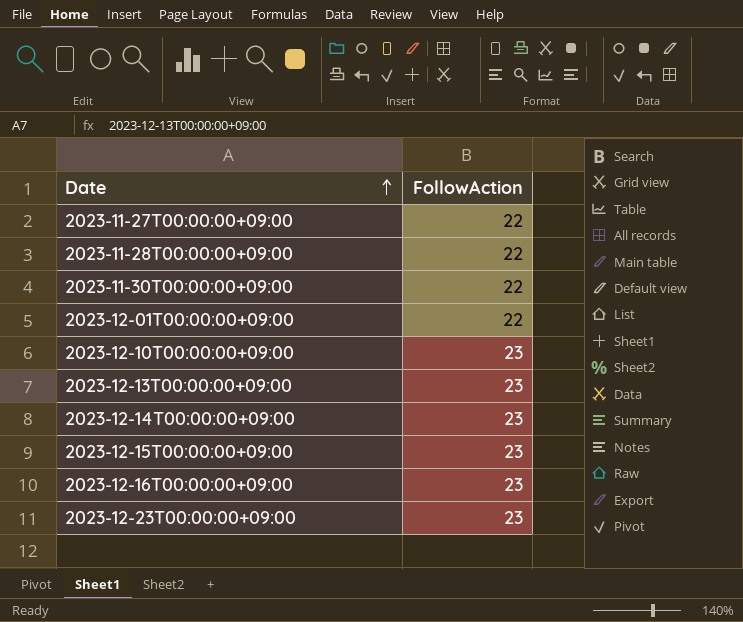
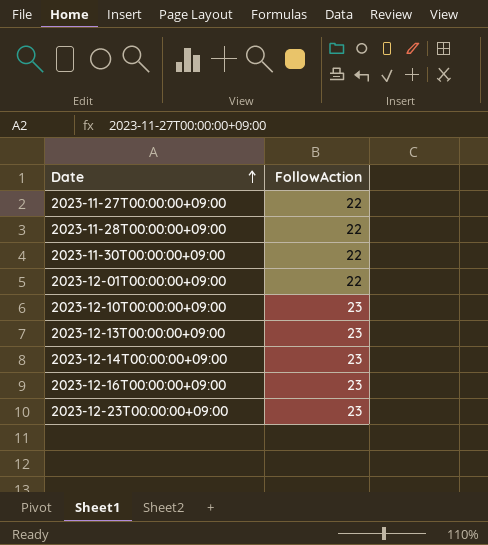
row 2023-12-15T00:00:00+09:00: 23 -> none

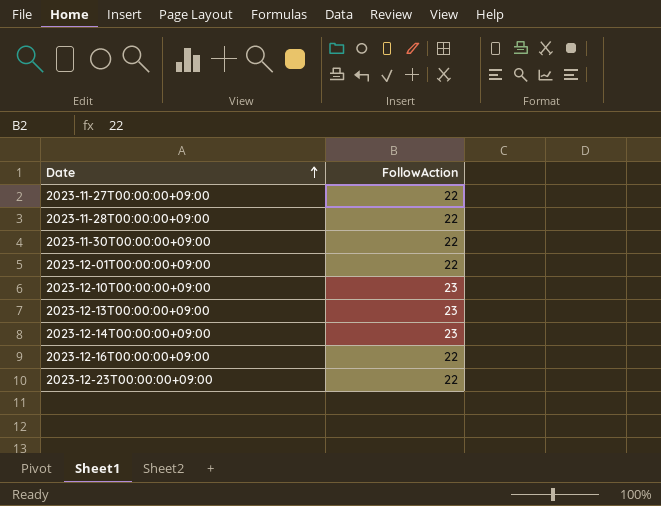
2023-12-16T00:00:00+09:00 | FollowAction: 23 -> 22
2023-12-23T00:00:00+09:00 | FollowAction: 23 -> 22

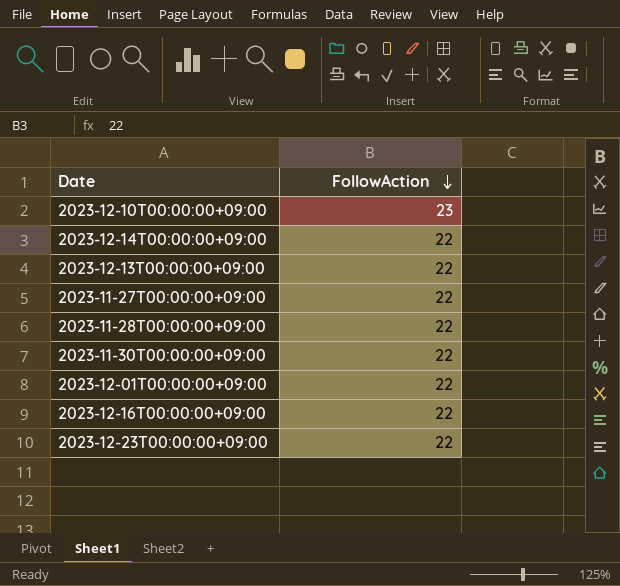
row order: Date ascending -> FollowAction descending
2023-12-14T00:00:00+09:00 | FollowAction: 23 -> 22
2023-12-13T00:00:00+09:00 | FollowAction: 23 -> 22

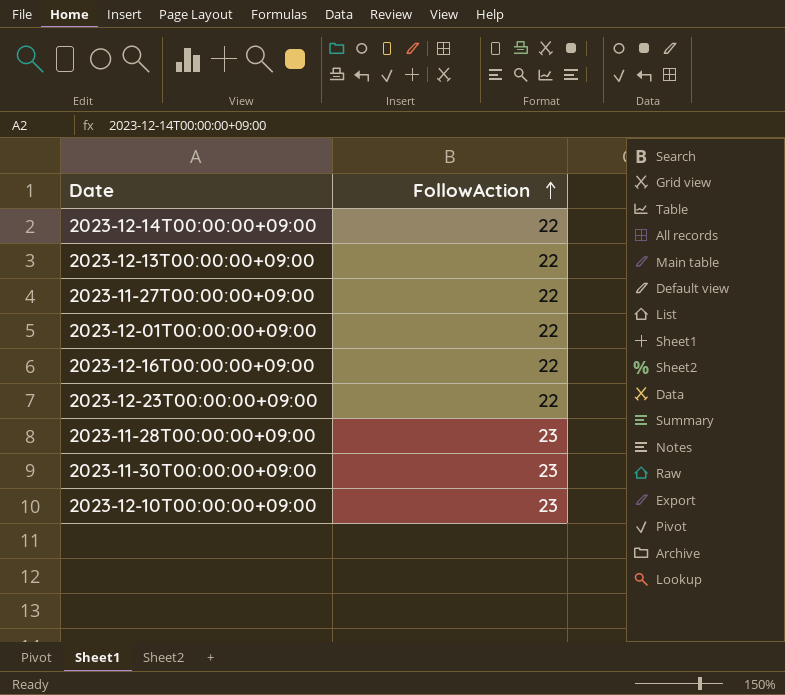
row order: FollowAction descending -> FollowAction ascending
2023-11-28T00:00:00+09:00 | FollowAction: 22 -> 23
2023-11-30T00:00:00+09:00 | FollowAction: 22 -> 23

